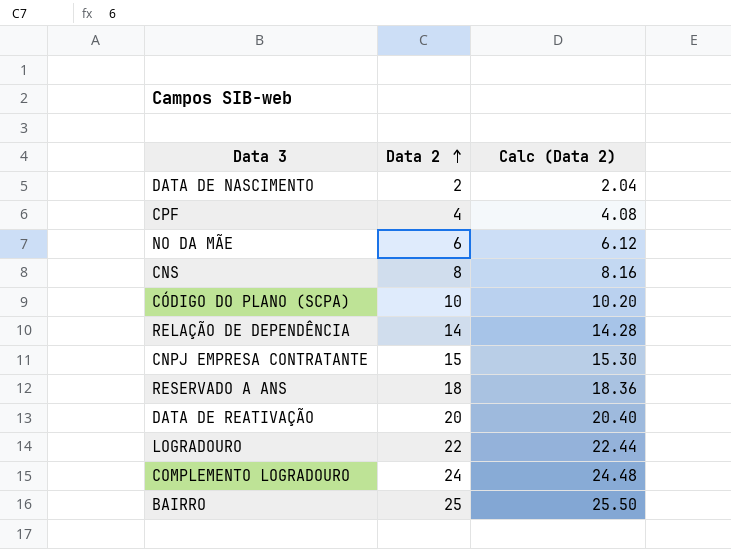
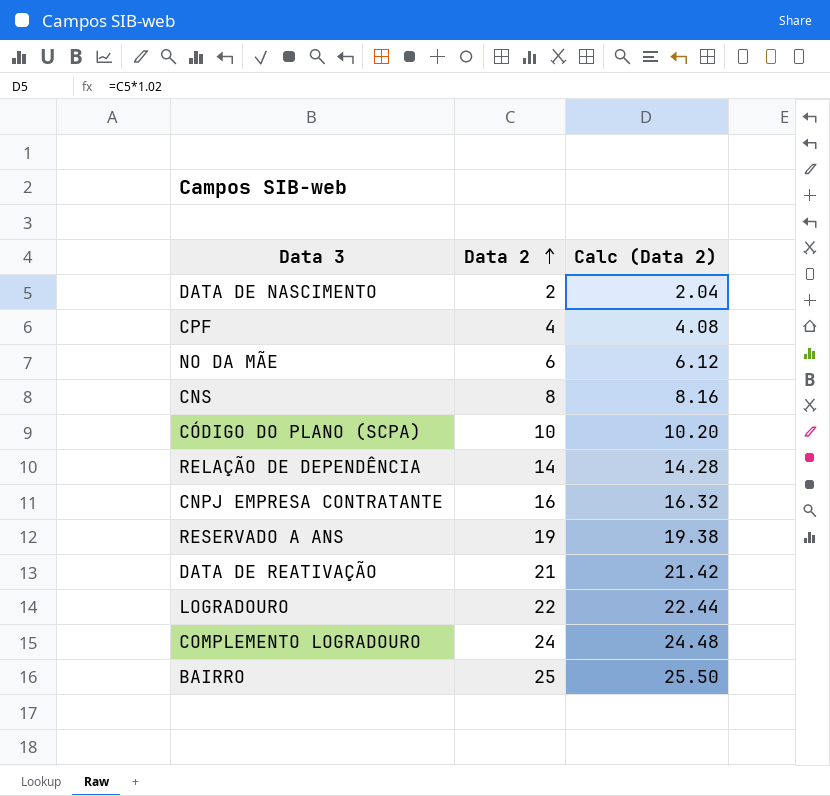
CNPJ EMPRESA CONTRATANTE | Data 2: 15 -> 16
CNPJ EMPRESA CONTRATANTE | Calc (Data 2): 15.30 -> 16.32
RESERVADO A ANS | Data 2: 18 -> 19
RESERVADO A ANS | Calc (Data 2): 18.36 -> 19.38
DATA DE REATIVAÇÃO | Data 2: 20 -> 21
DATA DE REATIVAÇÃO | Calc (Data 2): 20.40 -> 21.42

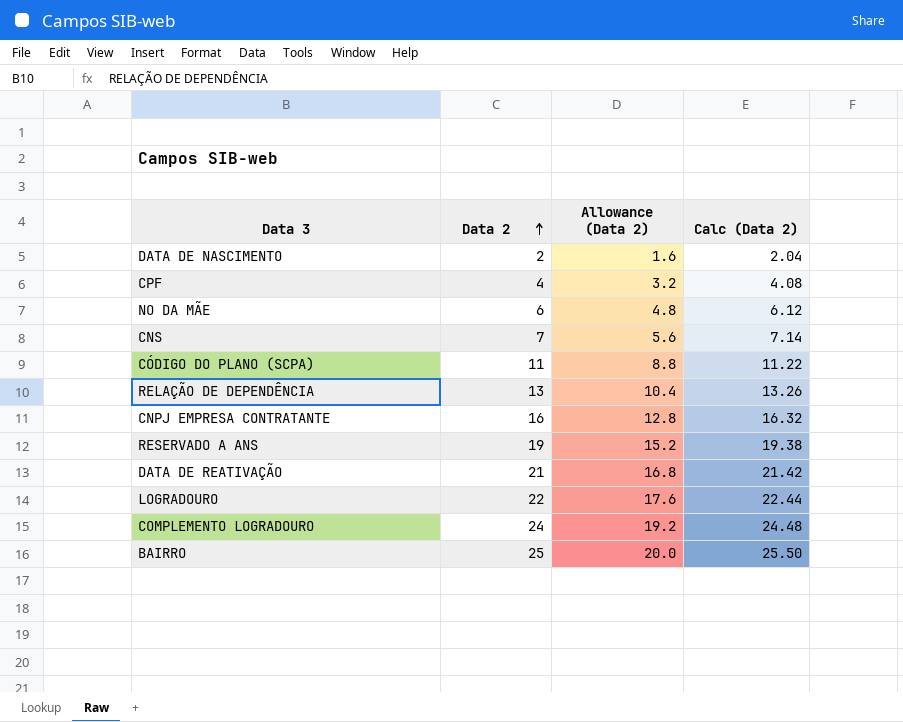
column Allowance (Data 2) | formula: none -> [Data 2] * 0.8
CNS | Data 2: 8 -> 7
CNS | Calc (Data 2): 8.16 -> 7.14
CÓDIGO DO PLANO (SCPA) | Data 2: 10 -> 11
CÓDIGO DO PLANO (SCPA) | Calc (Data 2): 10.20 -> 11.22
RELAÇÃO DE DEPENDÊNCIA | Data 2: 14 -> 13
RELAÇÃO DE DEPENDÊNCIA | Calc (Data 2): 14.28 -> 13.26

